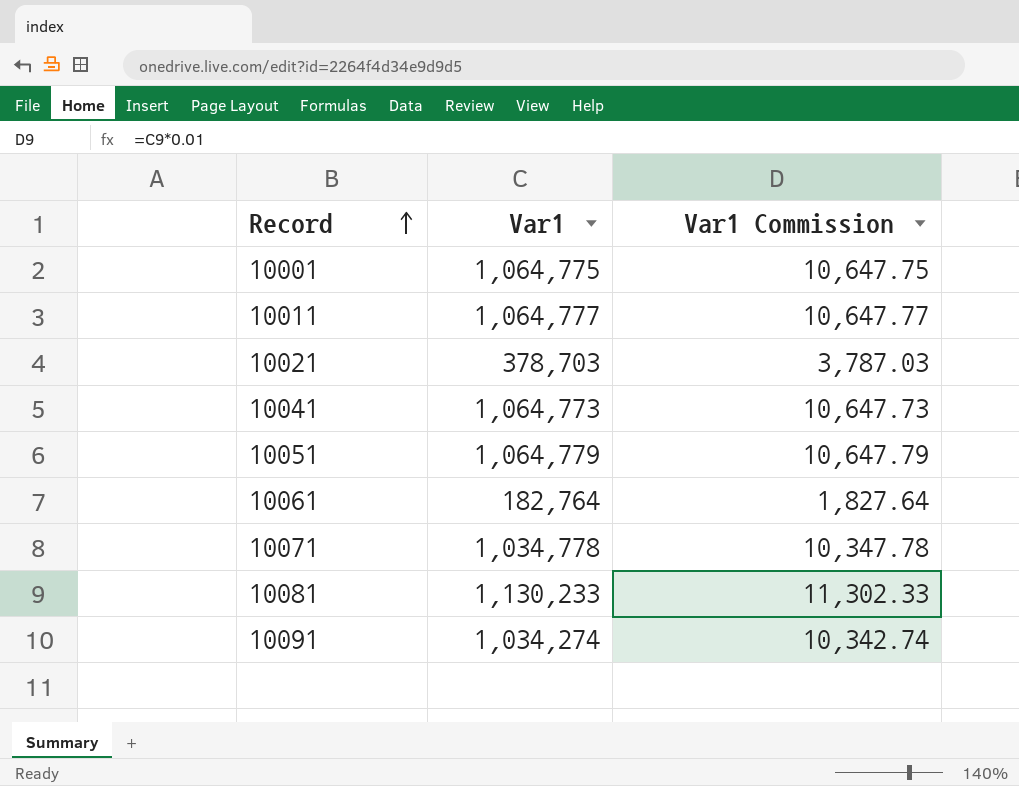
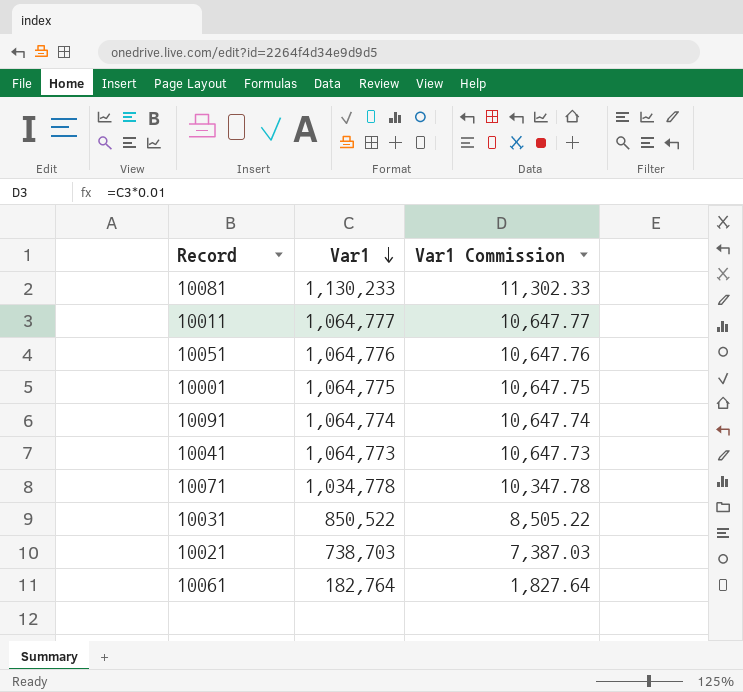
row order: Record ascending -> Var1 descending
10051 | Var1: 1,064,779 -> 1,064,776
10051 | Var1 Commission: 10,647.79 -> 10,647.76
10091 | Var1: 1,034,274 -> 1,064,774
10091 | Var1 Commission: 10,342.74 -> 10,647.74
row 10031: none -> 850,522 | 8,505.22
10021 | Var1: 378,703 -> 738,703
10021 | Var1 Commission: 3,787.03 -> 7,387.03

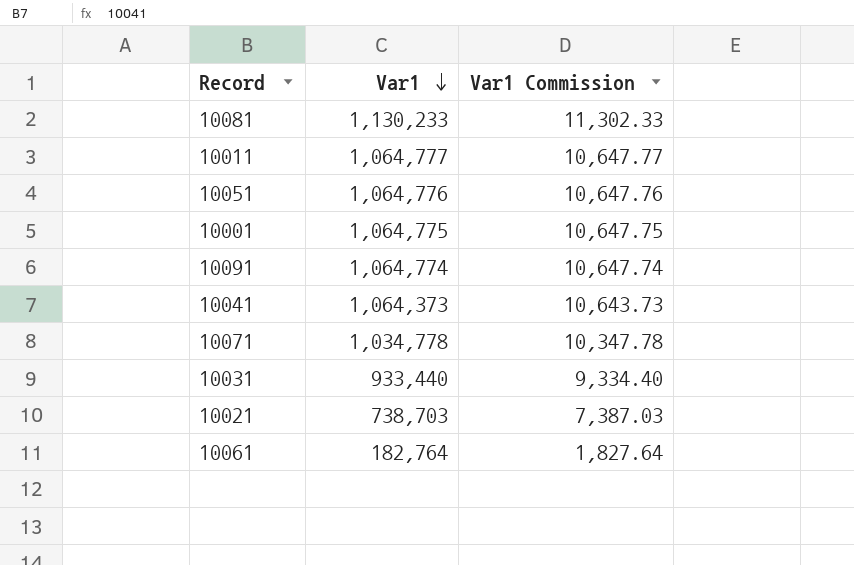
10041 | Var1: 1,064,773 -> 1,064,373
10041 | Var1 Commission: 10,647.73 -> 10,643.73
10031 | Var1: 850,522 -> 933,440
10031 | Var1 Commission: 8,505.22 -> 9,334.40

